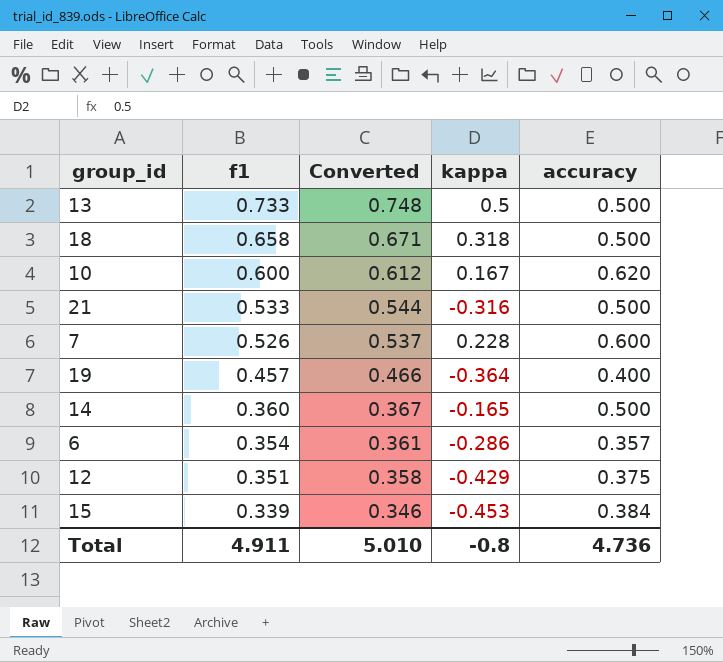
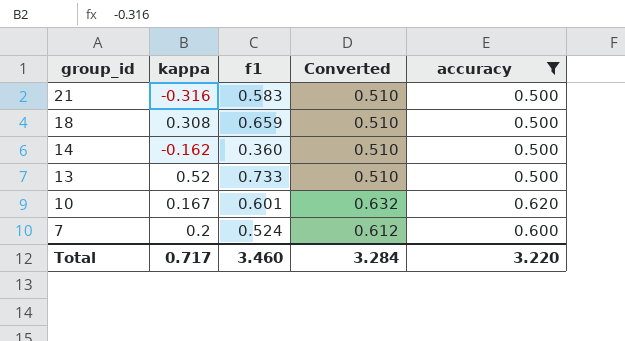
filter: none -> accuracy >= 0.500
row order: f1 descending -> group_id descending
column kappa | position: 4 -> 2
column Converted | formula: [f1] * 1.02 -> [accuracy] * 1.02
21 | f1: 0.533 -> 0.583
18 | kappa: 0.318 -> 0.308
18 | f1: 0.658 -> 0.659
14 | kappa: -0.165 -> -0.162
13 | kappa: 0.5 -> 0.52
10 | f1: 0.600 -> 0.601
7 | kappa: 0.228 -> 0.2
7 | f1: 0.526 -> 0.524
Total | kappa: -0.8 -> 0.717
Total | f1: 4.911 -> 3.460
Total | Converted: 5.010 -> 3.284
Total | accuracy: 4.736 -> 3.220

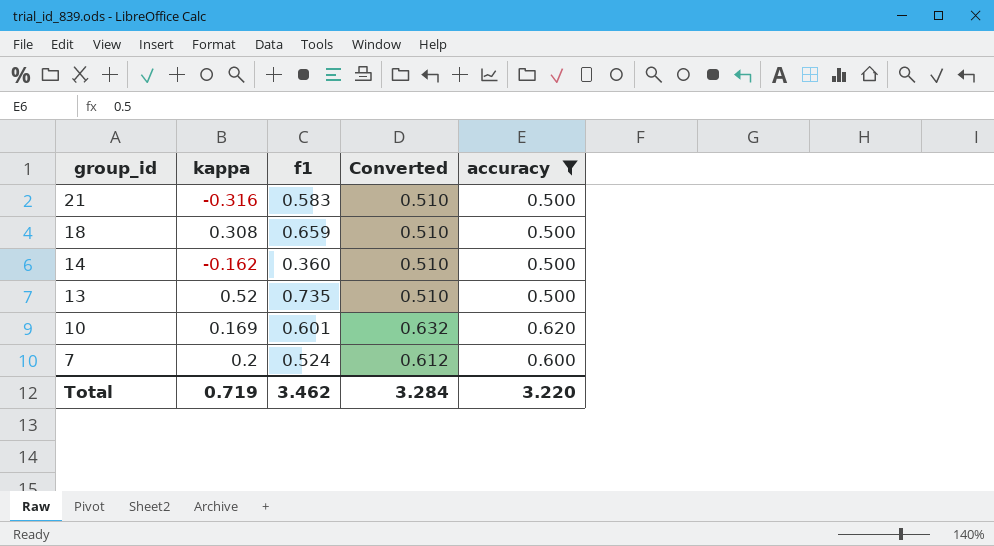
13 | f1: 0.733 -> 0.735
10 | kappa: 0.167 -> 0.169
Total | kappa: 0.717 -> 0.719
Total | f1: 3.460 -> 3.462

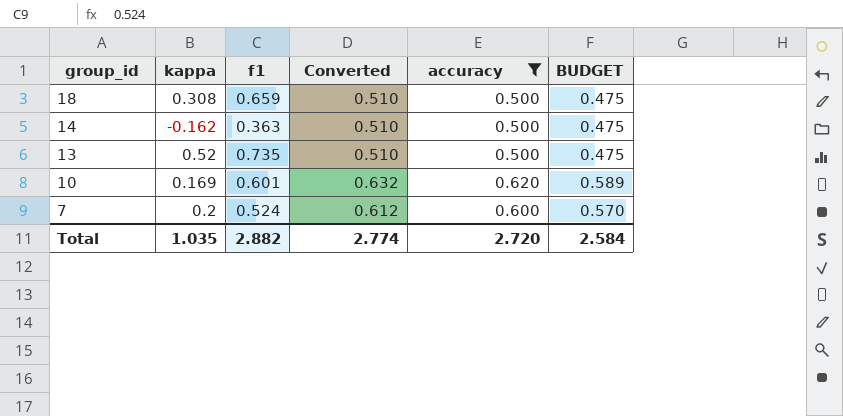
column BUDGET | formula: none -> [accuracy] * 0.95
row 21: -0.316 | 0.583 | 0.510 | 0.500 -> none
14 | f1: 0.360 -> 0.363
Total | kappa: 0.719 -> 1.035
Total | f1: 3.462 -> 2.882
Total | Converted: 3.284 -> 2.774
Total | accuracy: 3.220 -> 2.720

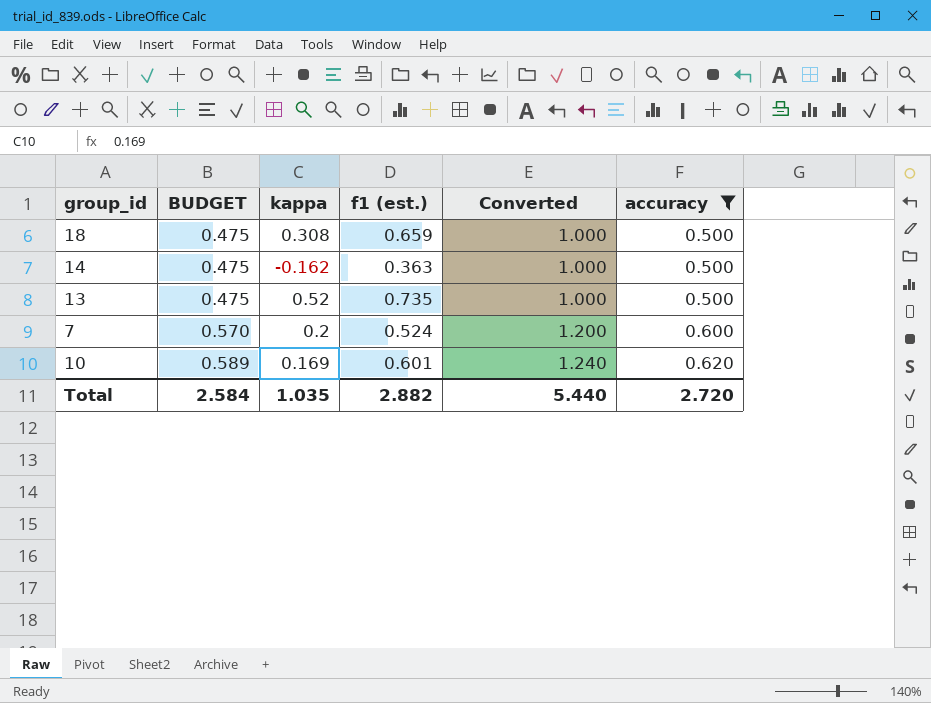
row order: group_id descending -> BUDGET ascending
column BUDGET | position: 6 -> 2
column name: f1 -> f1 (est.)
column Converted | formula: [accuracy] * 1.02 -> [accuracy] * 2
Total | Converted: 2.774 -> 5.440

